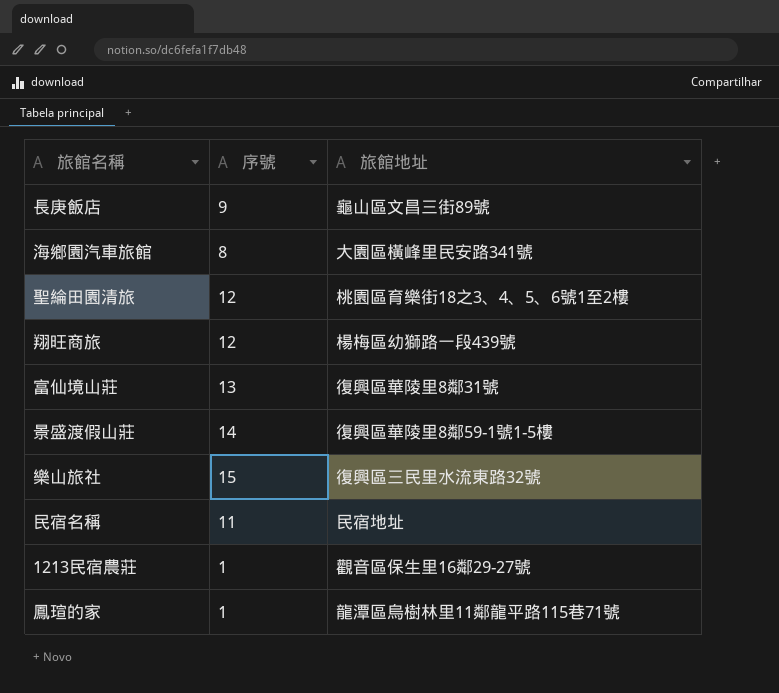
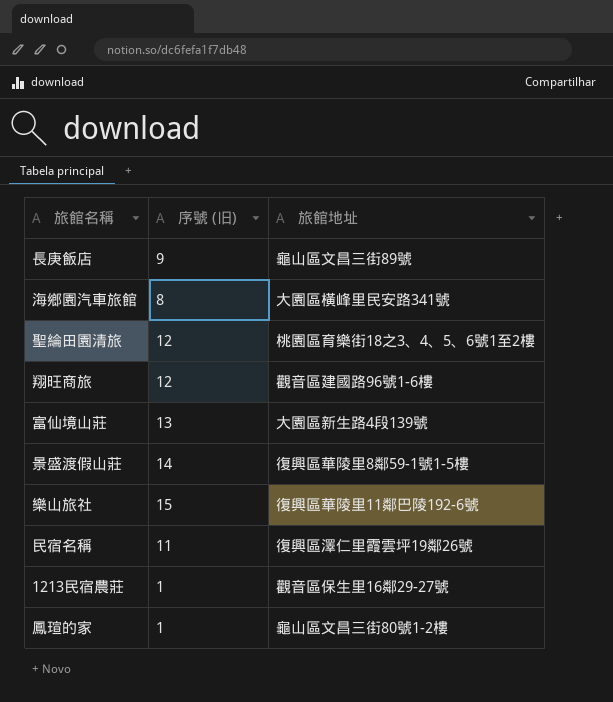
column name: 序號 -> 序號 (旧)
翔旺商旅 | 旅館地址: 楊梅區幼獅路一段439號 -> 觀音區建國路96號1-6樓
富仙境山莊 | 旅館地址: 復興區華陵里8鄰31號 -> 大園區新生路4段139號
樂山旅社 | 旅館地址: 復興區三民里水流東路32號 -> 復興區華陵里11鄰巴陵192-6號
民宿名稱 | 旅館地址: 民宿地址 -> 復興區澤仁里霞雲坪19鄰26號
鳳瑄的家 | 旅館地址: 龍潭區烏樹林里11鄰龍平路115巷71號 -> 龜山區文昌三街80號1-2樓

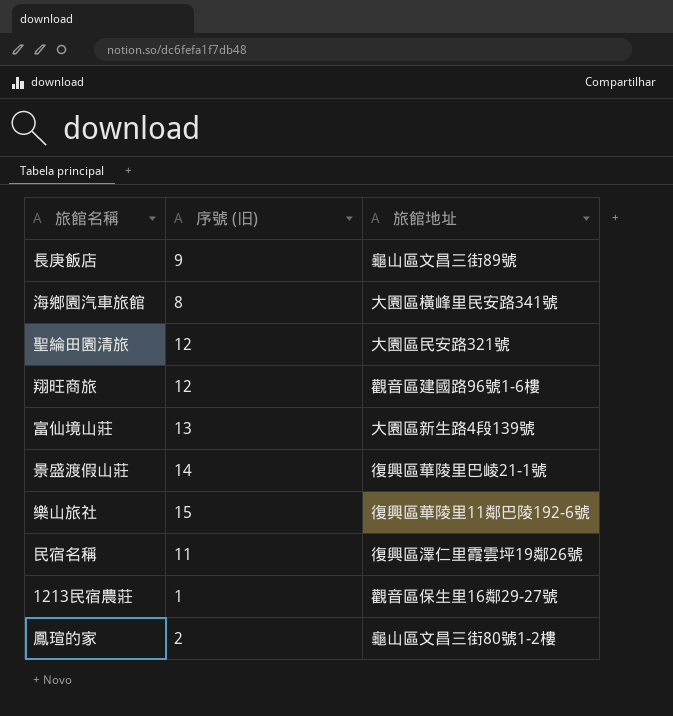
聖綸田園清旅 | 旅館地址: 桃園區育樂街18之3、4、5、6號1至2樓 -> 大園區民安路321號
景盛渡假山莊 | 旅館地址: 復興區華陵里8鄰59-1號1-5樓 -> 復興區華陵里巴崚21-1號
鳳瑄的家 | 序號 (旧): 1 -> 2

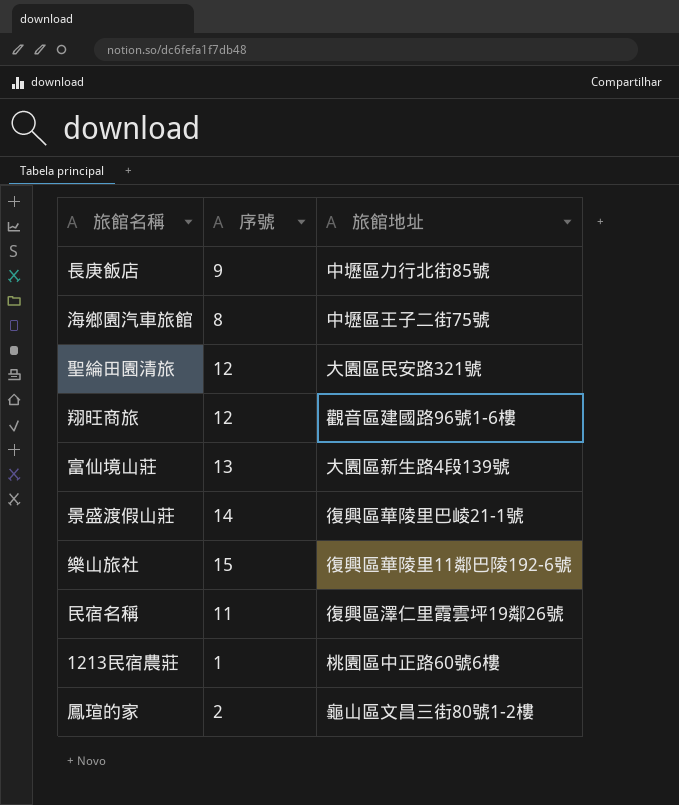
column name: 序號 (旧) -> 序號
長庚飯店 | 旅館地址: 龜山區文昌三街89號 -> 中壢區力行北街85號
海鄉園汽車旅館 | 旅館地址: 大園區橫峰里民安路341號 -> 中壢區王子二街75號
1213民宿農莊 | 旅館地址: 觀音區保生里16鄰29-27號 -> 桃園區中正路60號6樓

